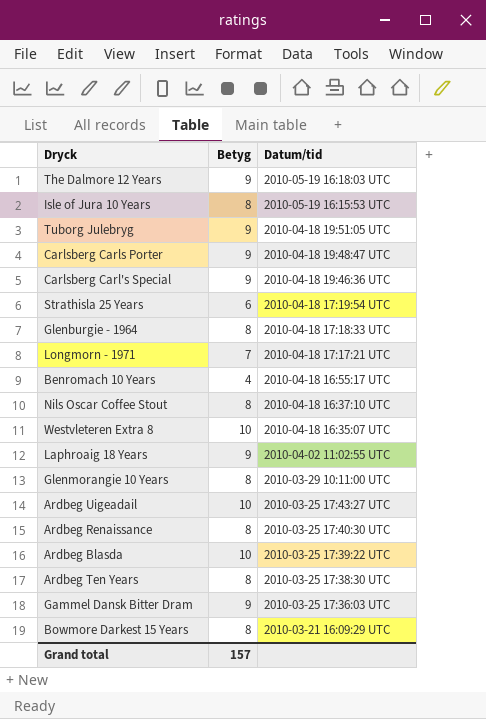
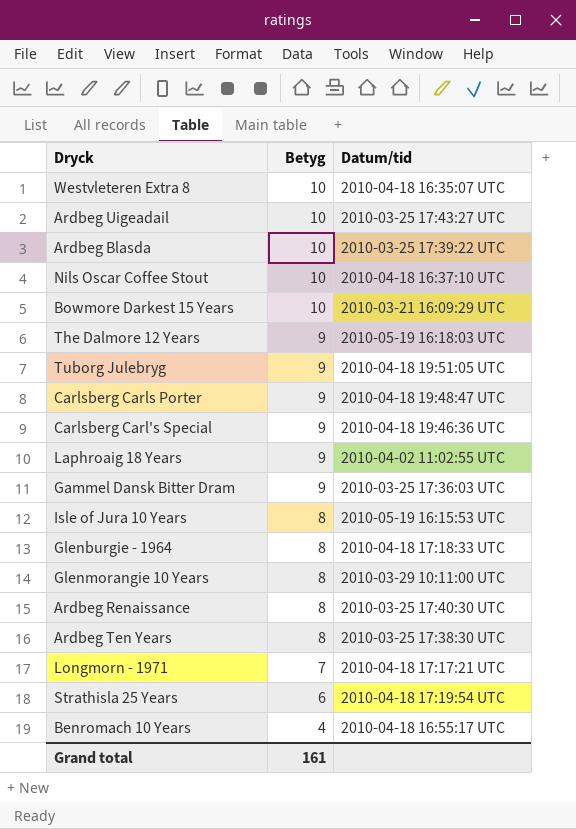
row order: Datum/tid descending -> Betyg descending
Nils Oscar Coffee Stout | Betyg: 8 -> 10
Bowmore Darkest 15 Years | Betyg: 8 -> 10
Grand total | Betyg: 157 -> 161

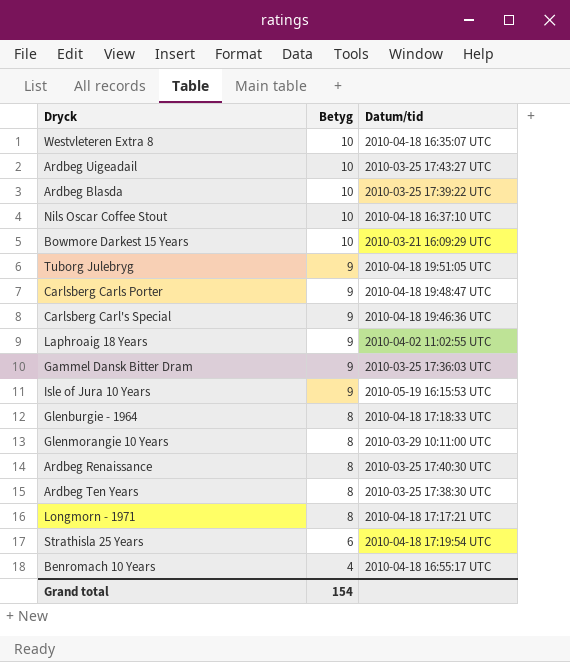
row The Dalmore 12 Years: 9 | 2010-05-19 16:18:03 UTC -> none
Isle of Jura 10 Years | Betyg: 8 -> 9
Longmorn - 1971 | Betyg: 7 -> 8
Grand total | Betyg: 161 -> 154

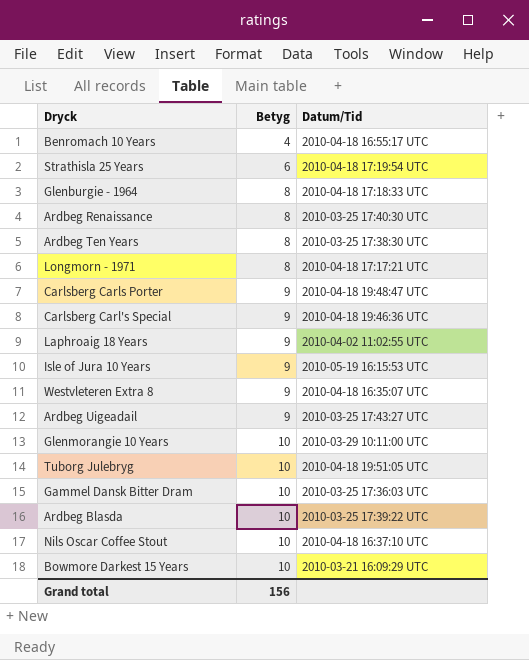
row order: Betyg descending -> Betyg ascending
column name: Datum/tid -> Datum/Tid
Westvleteren Extra 8 | Betyg: 10 -> 9
Ardbeg Uigeadail | Betyg: 10 -> 9
Glenmorangie 10 Years | Betyg: 8 -> 10
Tuborg Julebryg | Betyg: 9 -> 10
Gammel Dansk Bitter Dram | Betyg: 9 -> 10
Grand total | Betyg: 154 -> 156

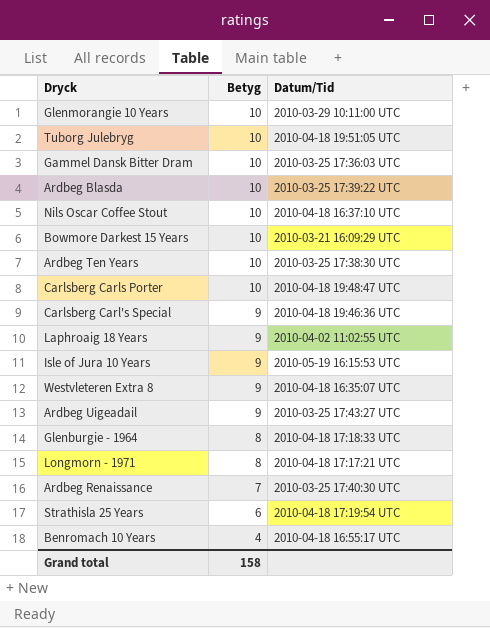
row order: Betyg ascending -> Betyg descending
Ardbeg Ten Years | Betyg: 8 -> 10
Carlsberg Carls Porter | Betyg: 9 -> 10
Ardbeg Renaissance | Betyg: 8 -> 7
Grand total | Betyg: 156 -> 158

